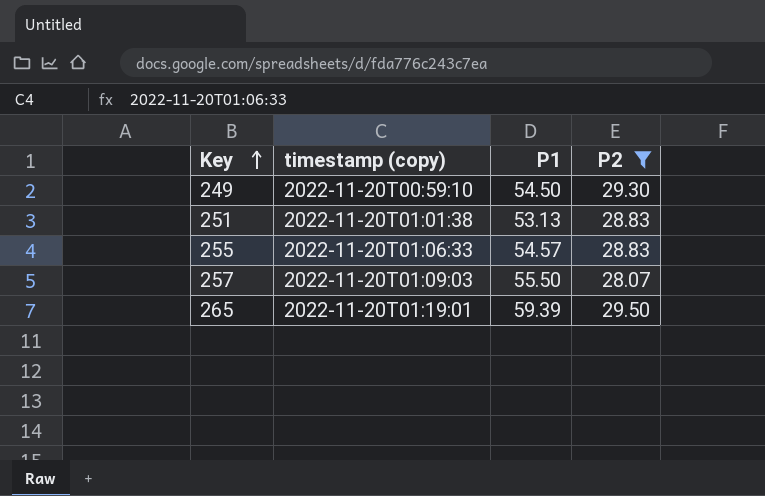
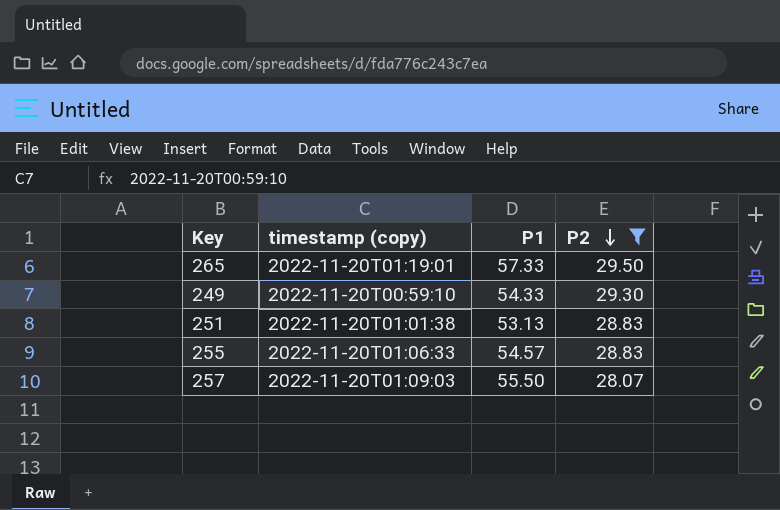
row order: Key ascending -> P2 descending
265 | P1: 59.39 -> 57.33
249 | P1: 54.50 -> 54.33

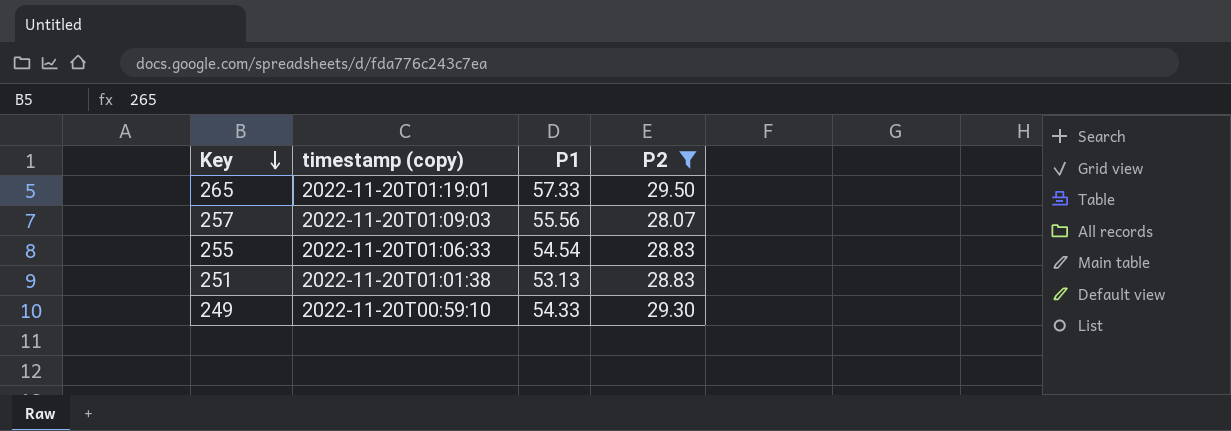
row order: P2 descending -> Key descending
257 | P1: 55.50 -> 55.56
255 | P1: 54.57 -> 54.54

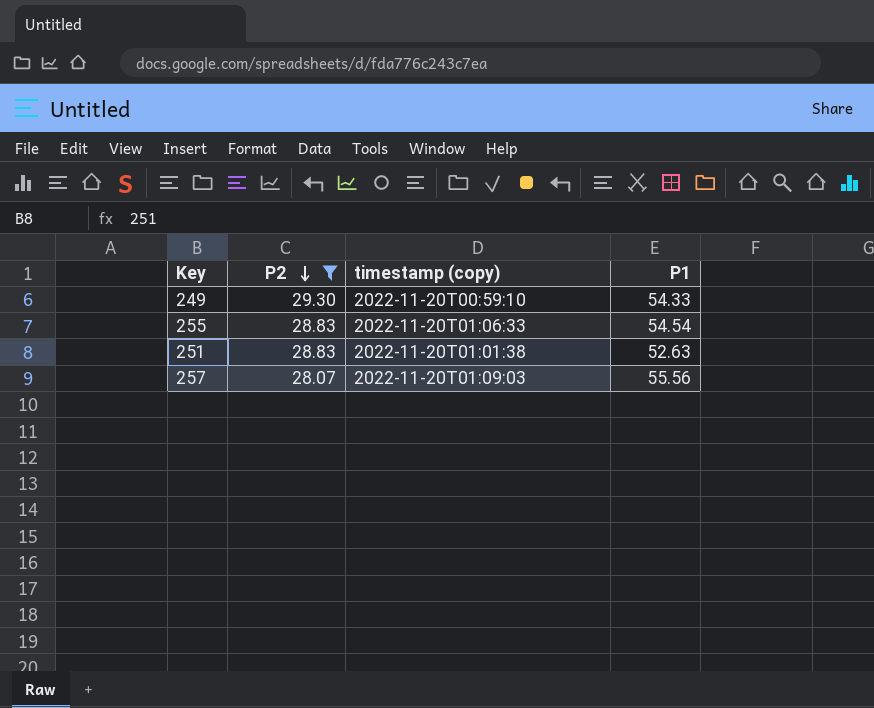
row order: Key descending -> P2 descending
column P2 | position: 4 -> 2
row 265: 2022-11-20T01:19:01 | 57.33 | 29.50 -> none
251 | P1: 53.13 -> 52.63

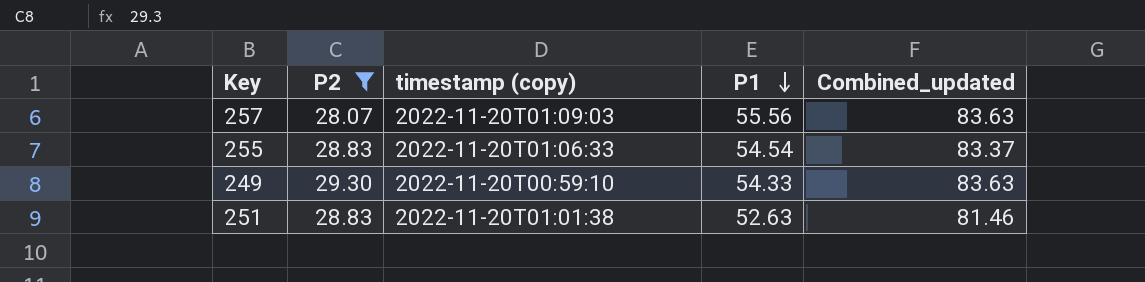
row order: P2 descending -> P1 descending
column Combined_updated | formula: none -> [P2] + [P1]

